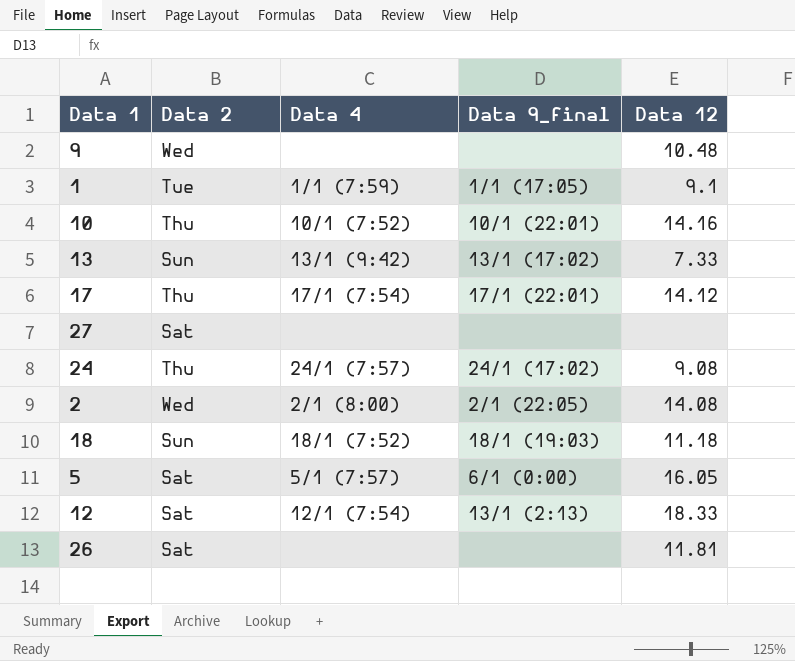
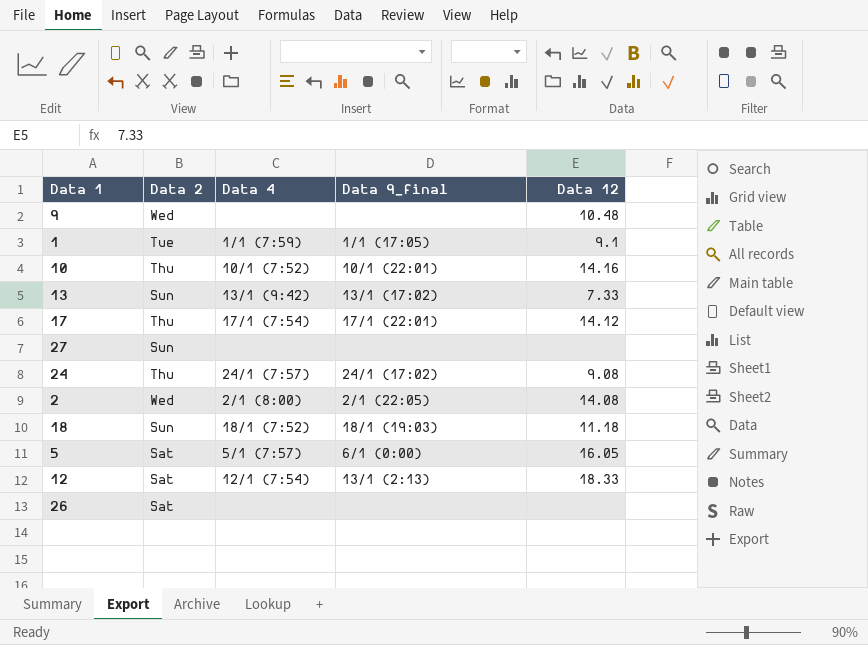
27 | Data 2: Sat -> Sun
26 | Data 12: 11.81 -> none

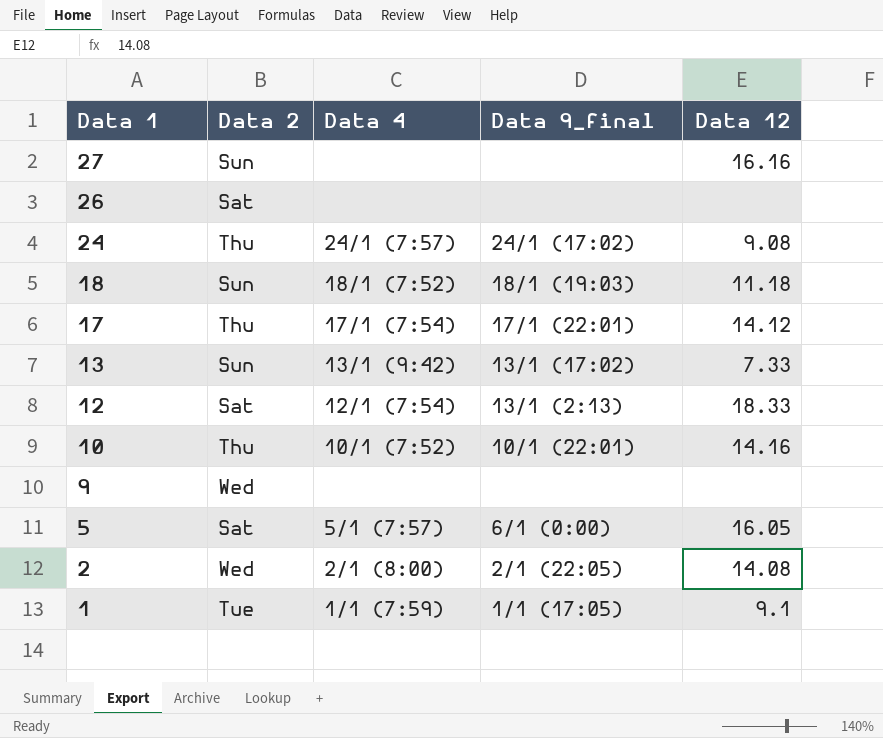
row order: none -> Data 1 descending
27 | Data 12: none -> 16.16
9 | Data 12: 10.48 -> none

